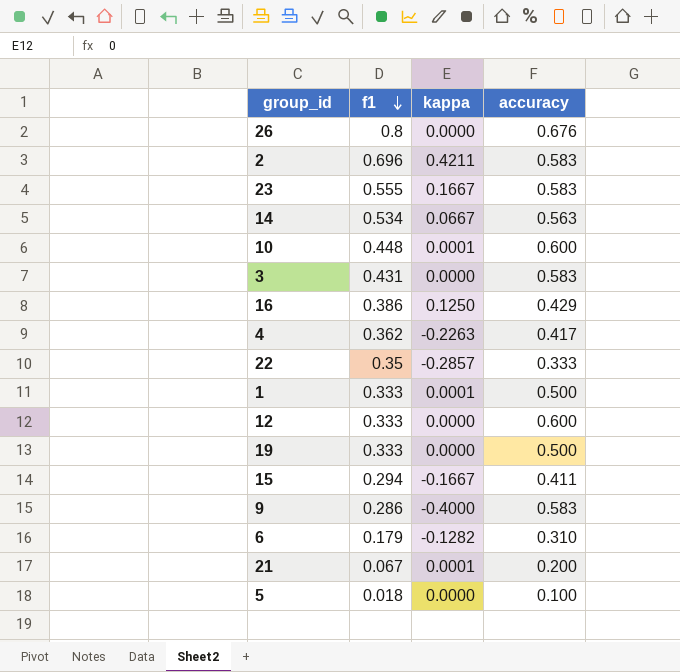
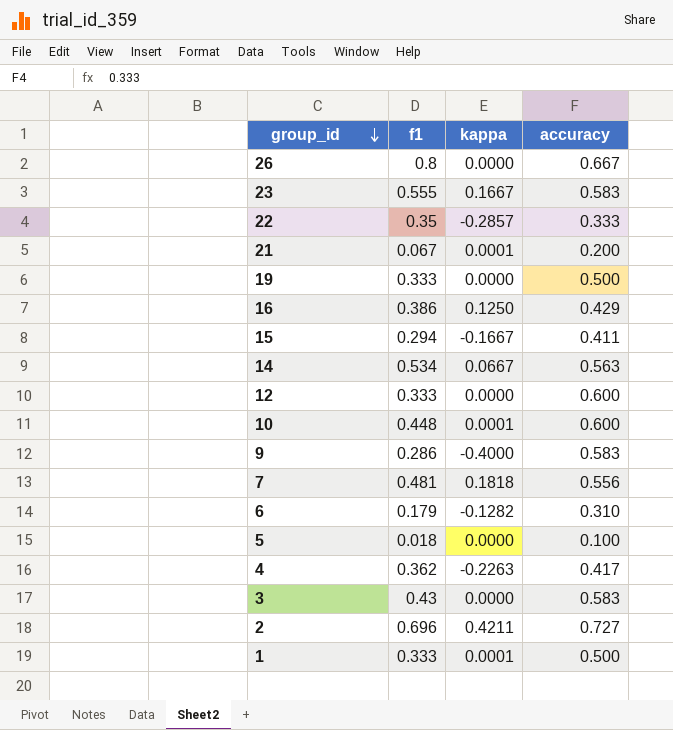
row order: f1 descending -> group_id descending
26 | accuracy: 0.676 -> 0.667
row 7: none -> 0.481 | 0.1818 | 0.556
3 | f1: 0.431 -> 0.43
2 | accuracy: 0.583 -> 0.727

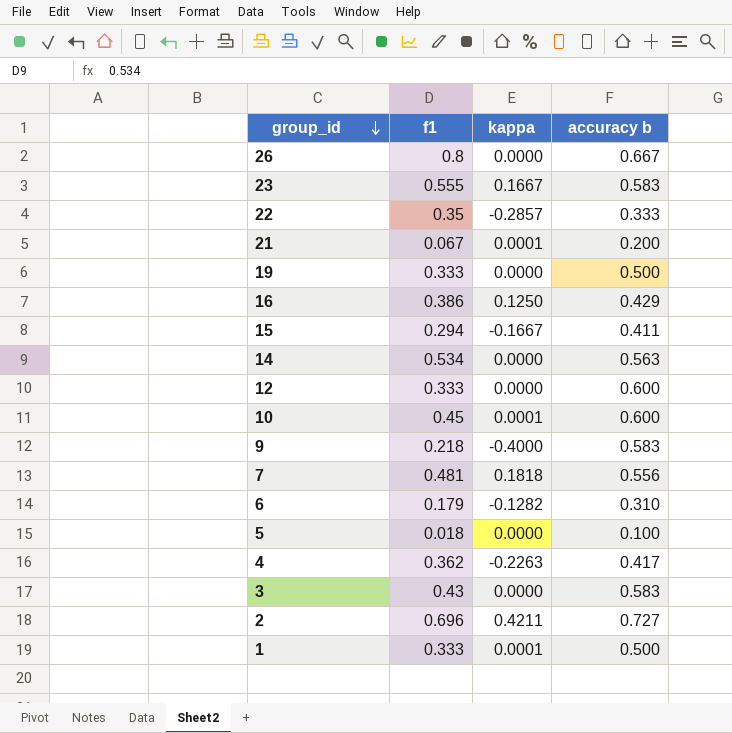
column name: accuracy -> accuracy b
14 | kappa: 0.0667 -> 0.0000
10 | f1: 0.448 -> 0.45
9 | f1: 0.286 -> 0.218

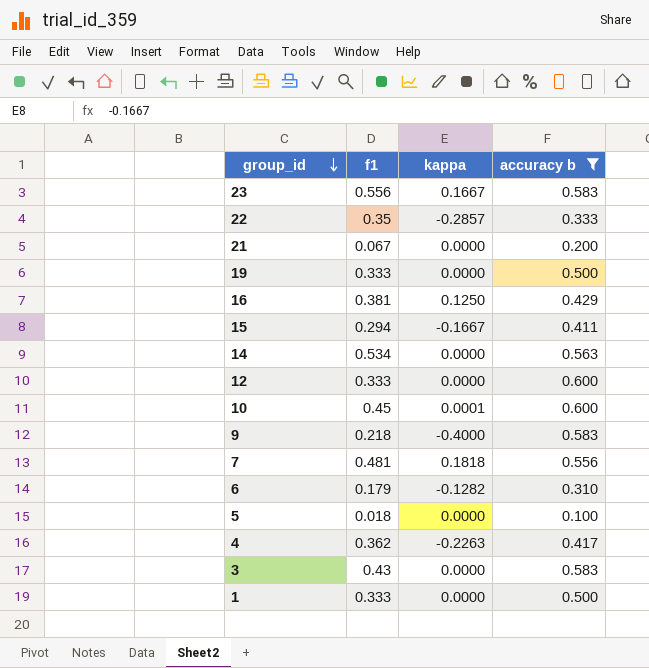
filter: none -> accuracy b <= 0.600
23 | f1: 0.555 -> 0.556
21 | kappa: 0.0001 -> 0.0000
16 | f1: 0.386 -> 0.381
1 | kappa: 0.0001 -> 0.0000

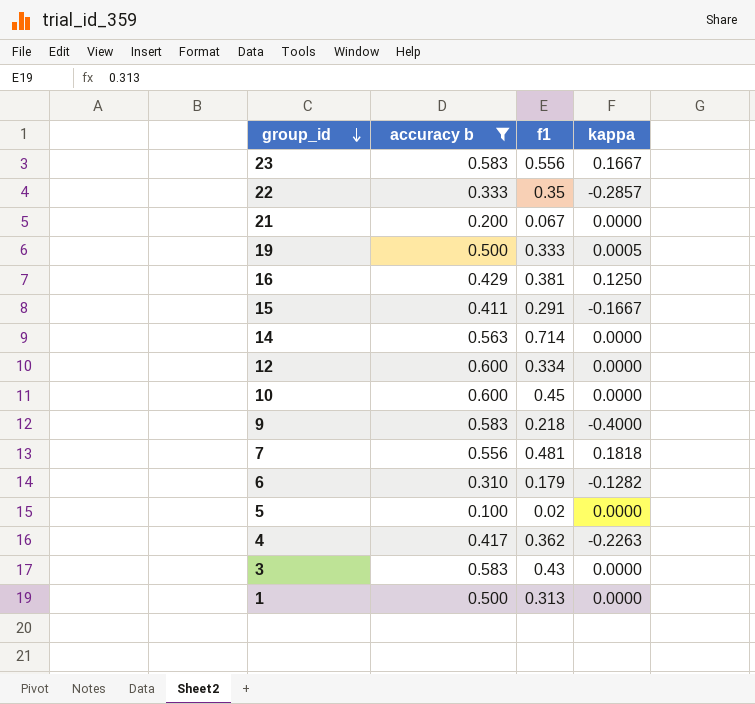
column accuracy b | position: 4 -> 2
19 | kappa: 0.0000 -> 0.0005
15 | f1: 0.294 -> 0.291
14 | f1: 0.534 -> 0.714
12 | f1: 0.333 -> 0.334
10 | kappa: 0.0001 -> 0.0000
5 | f1: 0.018 -> 0.02
1 | f1: 0.333 -> 0.313

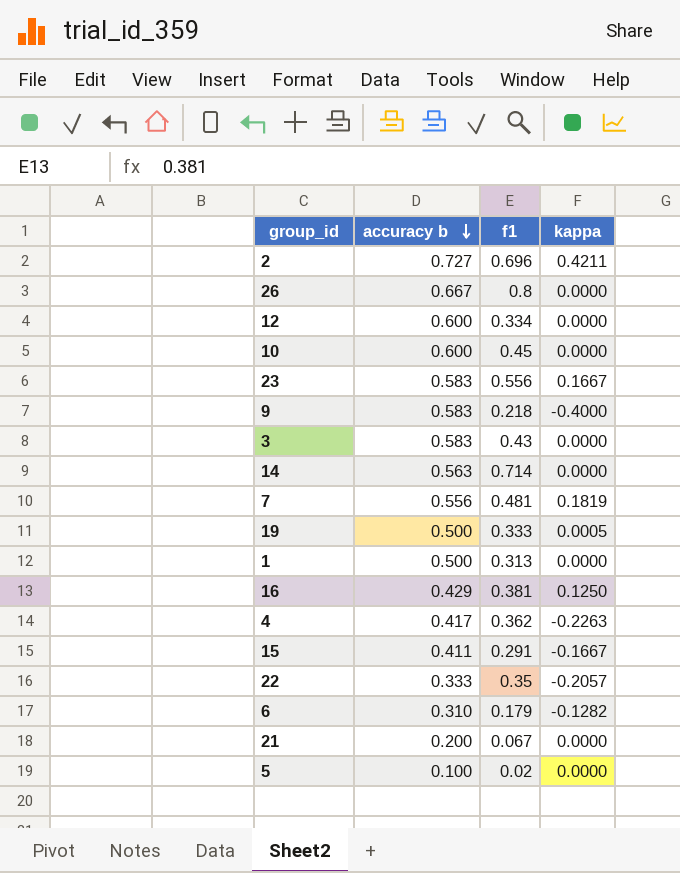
filter: accuracy b <= 0.600 -> none
row order: group_id descending -> accuracy b descending
7 | kappa: 0.1818 -> 0.1819
22 | kappa: -0.2857 -> -0.2057

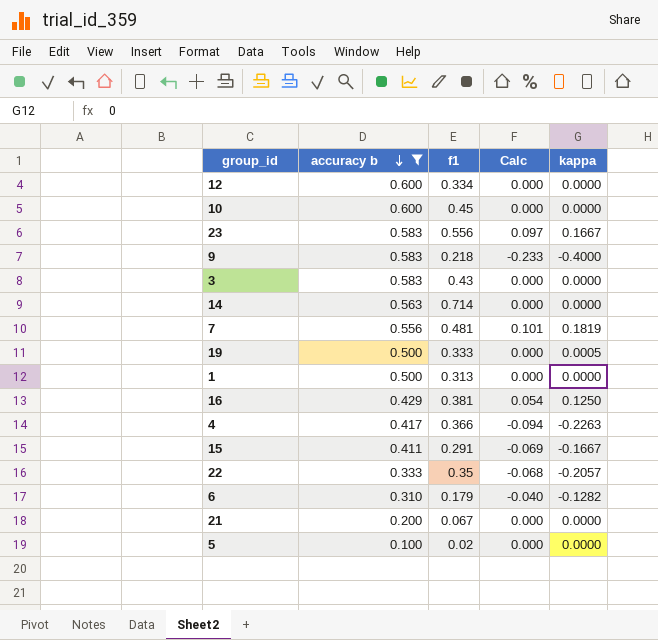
filter: none -> accuracy b <= 0.600
column Calc | formula: none -> [accuracy b] * [kappa]
4 | f1: 0.362 -> 0.366

